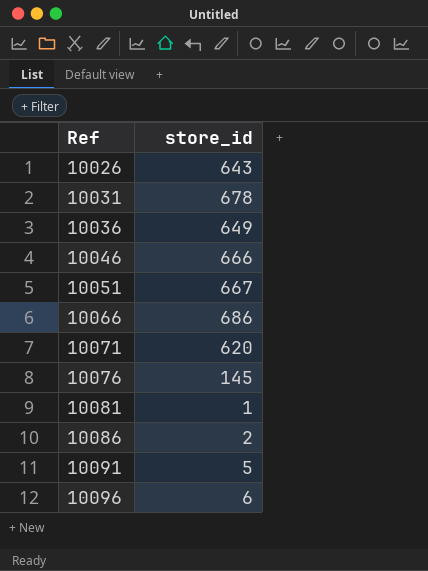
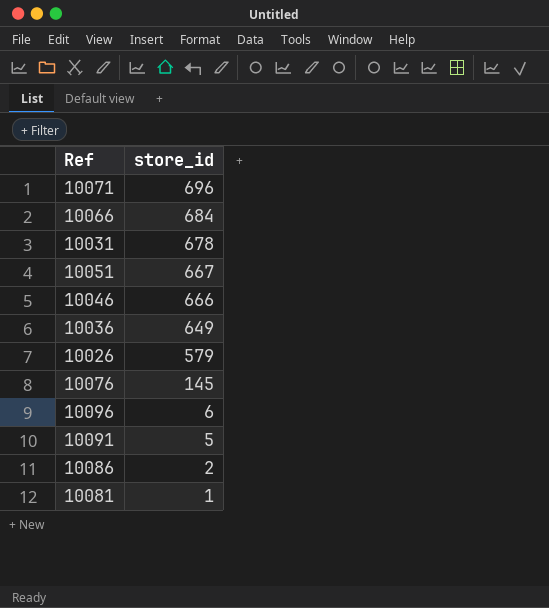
row order: Ref ascending -> store_id descending
10071 | store_id: 620 -> 696
10066 | store_id: 686 -> 684
10026 | store_id: 643 -> 579

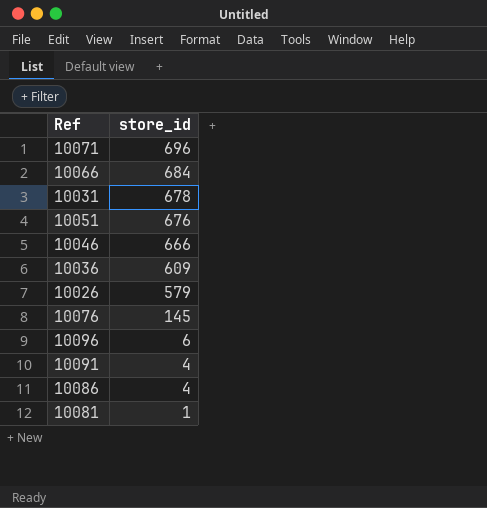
10051 | store_id: 667 -> 676
10036 | store_id: 649 -> 609
10091 | store_id: 5 -> 4
10086 | store_id: 2 -> 4

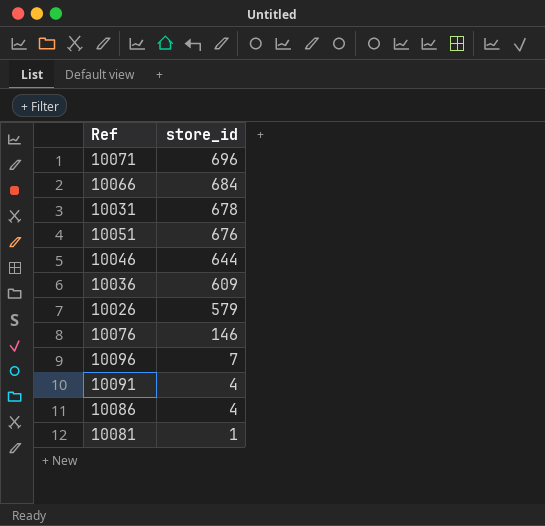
10046 | store_id: 666 -> 644
10076 | store_id: 145 -> 146
10096 | store_id: 6 -> 7

